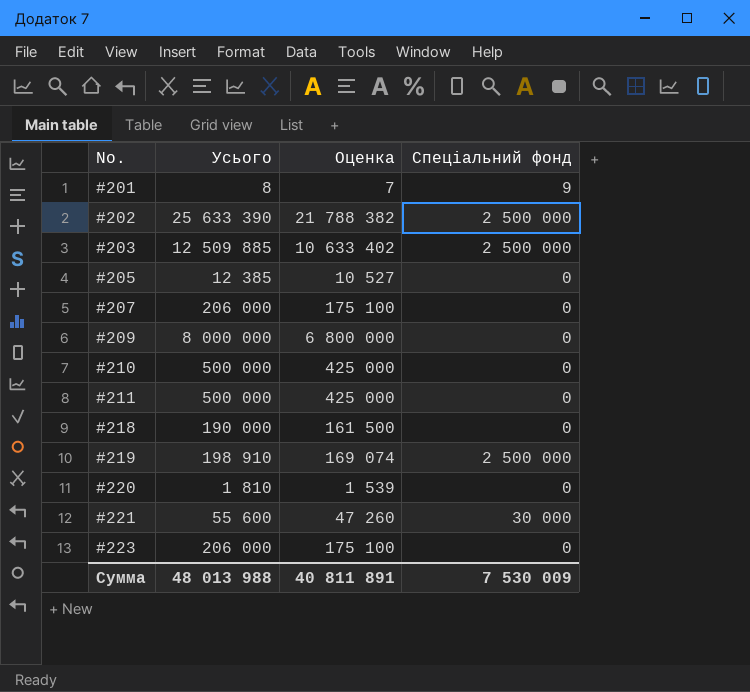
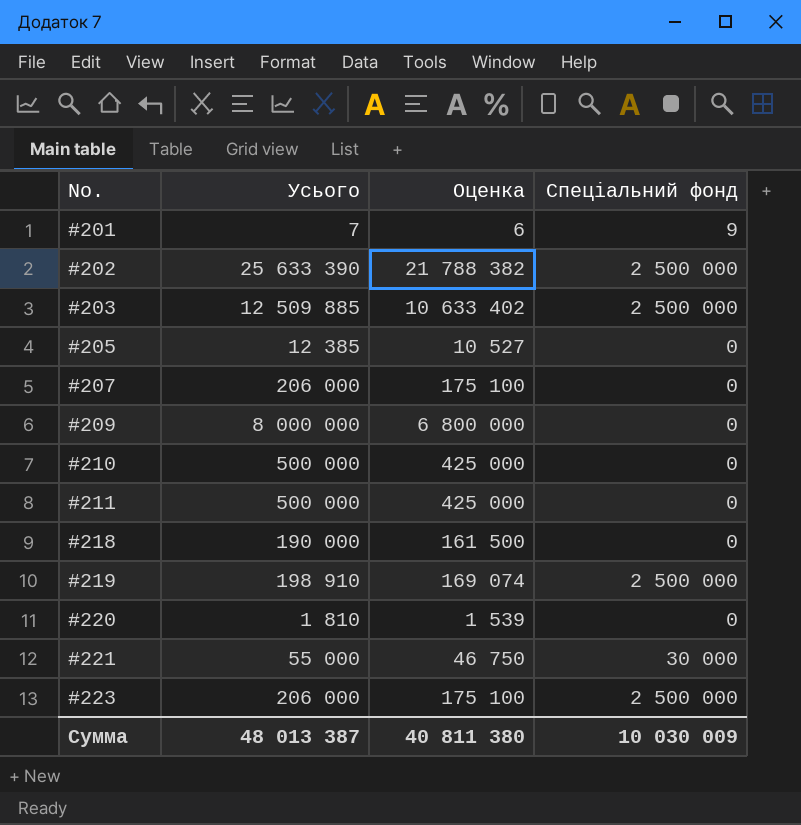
#201 | Усього: 8 -> 7
#201 | Оценка: 7 -> 6
#221 | Усього: 55 600 -> 55 000
#221 | Оценка: 47 260 -> 46 750
#223 | Спеціальний фонд: 0 -> 2 500 000
Сумма | Усього: 48 013 988 -> 48 013 387
Сумма | Оценка: 40 811 891 -> 40 811 380
Сумма | Спеціальний фонд: 7 530 009 -> 10 030 009

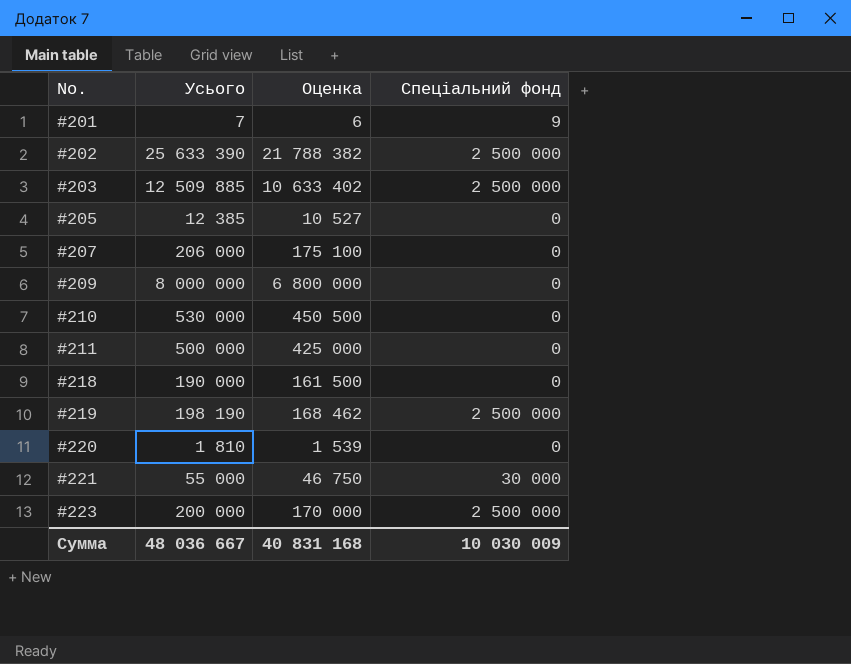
#210 | Усього: 500 000 -> 530 000
#210 | Оценка: 425 000 -> 450 500
#219 | Усього: 198 910 -> 198 190
#219 | Оценка: 169 074 -> 168 462
#223 | Усього: 206 000 -> 200 000
#223 | Оценка: 175 100 -> 170 000
Сумма | Усього: 48 013 387 -> 48 036 667
Сумма | Оценка: 40 811 380 -> 40 831 168

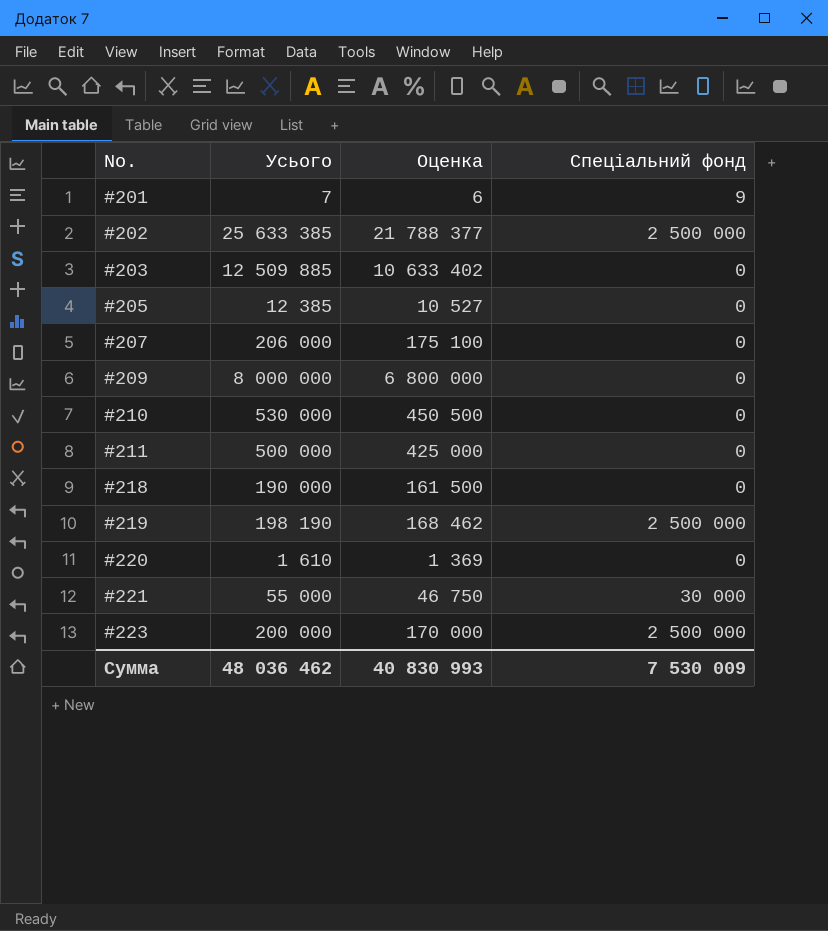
#202 | Усього: 25 633 390 -> 25 633 385
#202 | Оценка: 21 788 382 -> 21 788 377
#203 | Спеціальний фонд: 2 500 000 -> 0
#220 | Усього: 1 810 -> 1 610
#220 | Оценка: 1 539 -> 1 369
Сумма | Усього: 48 036 667 -> 48 036 462
Сумма | Оценка: 40 831 168 -> 40 830 993
Сумма | Спеціальний фонд: 10 030 009 -> 7 530 009

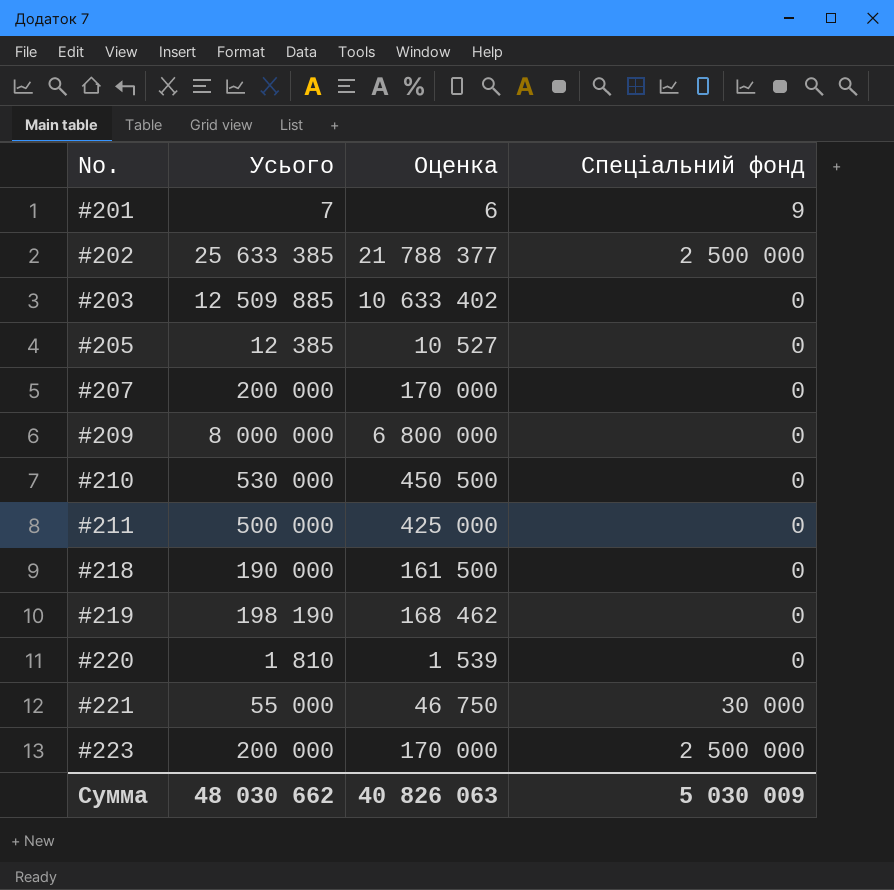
#207 | Усього: 206 000 -> 200 000
#207 | Оценка: 175 100 -> 170 000
#219 | Спеціальний фонд: 2 500 000 -> 0
#220 | Усього: 1 610 -> 1 810
#220 | Оценка: 1 369 -> 1 539
Сумма | Усього: 48 036 462 -> 48 030 662
Сумма | Оценка: 40 830 993 -> 40 826 063
Сумма | Спеціальний фонд: 7 530 009 -> 5 030 009

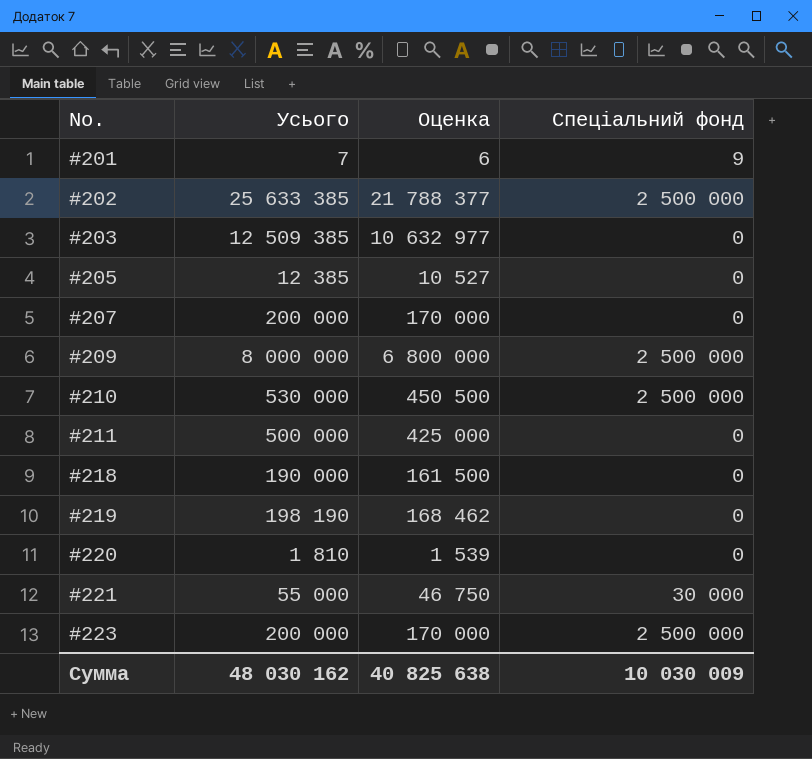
#203 | Усього: 12 509 885 -> 12 509 385
#203 | Оценка: 10 633 402 -> 10 632 977
#209 | Спеціальний фонд: 0 -> 2 500 000
#210 | Спеціальний фонд: 0 -> 2 500 000
Сумма | Усього: 48 030 662 -> 48 030 162
Сумма | Оценка: 40 826 063 -> 40 825 638
Сумма | Спеціальний фонд: 5 030 009 -> 10 030 009

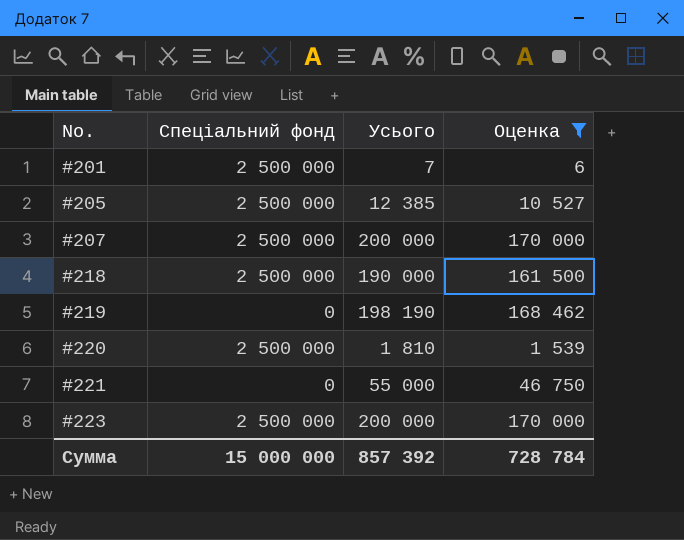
filter: none -> Оценка <= 170 000
column Спеціальний фонд | position: 4 -> 2
#201 | Спеціальний фонд: 9 -> 2 500 000
#205 | Спеціальний фонд: 0 -> 2 500 000
#207 | Спеціальний фонд: 0 -> 2 500 000
#218 | Спеціальний фонд: 0 -> 2 500 000
#220 | Спеціальний фонд: 0 -> 2 500 000
#221 | Спеціальний фонд: 30 000 -> 0
Сумма | Спеціальний фонд: 10 030 009 -> 15 000 000
Сумма | Усього: 48 030 162 -> 857 392
Сумма | Оценка: 40 825 638 -> 728 784

